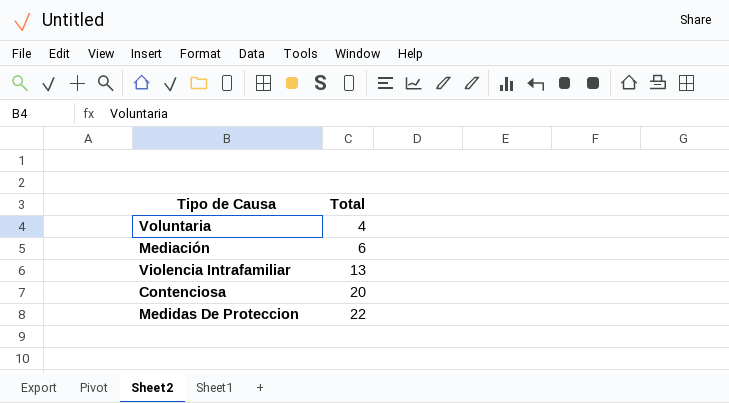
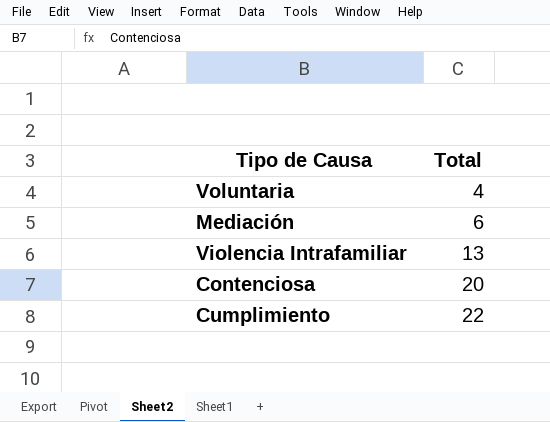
row Medidas De Proteccion: 22 -> none
row Cumplimiento: none -> 22

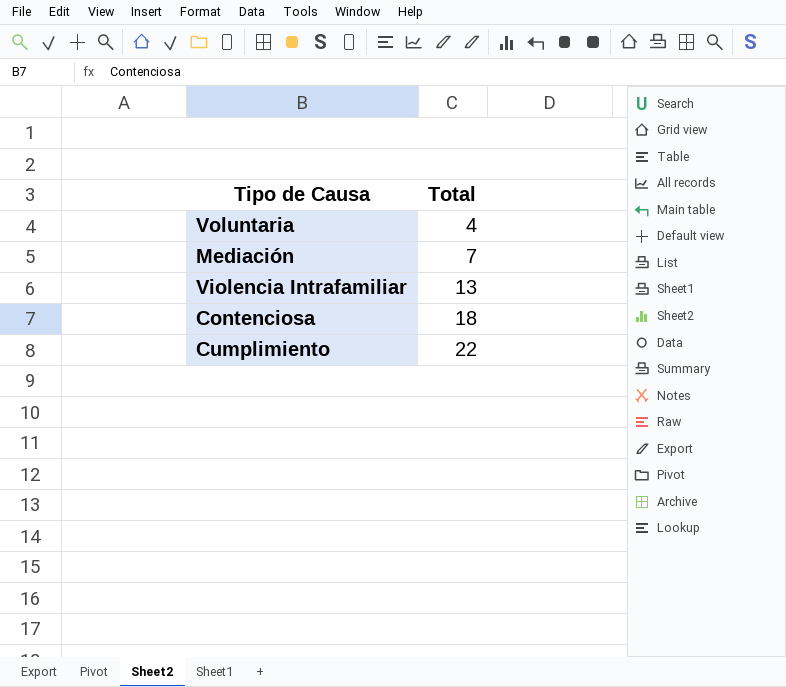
Mediación | Total: 6 -> 7
Contenciosa | Total: 20 -> 18

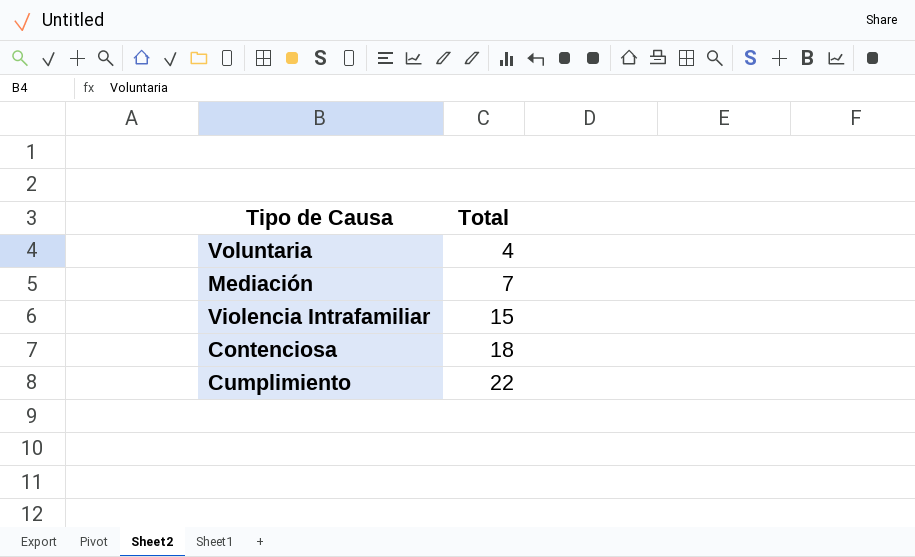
Violencia Intrafamiliar | Total: 13 -> 15

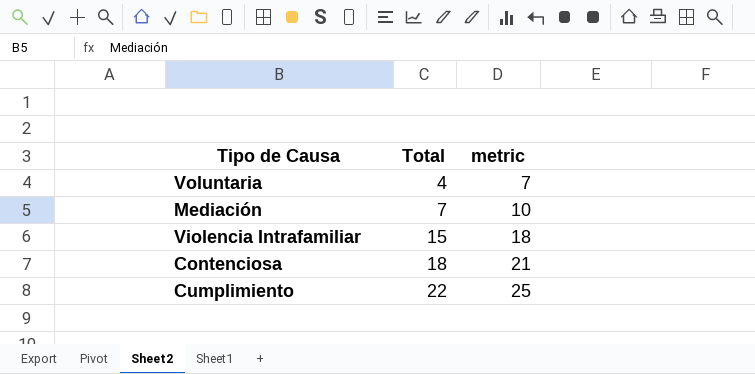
column metric | formula: none -> [Total] + 3

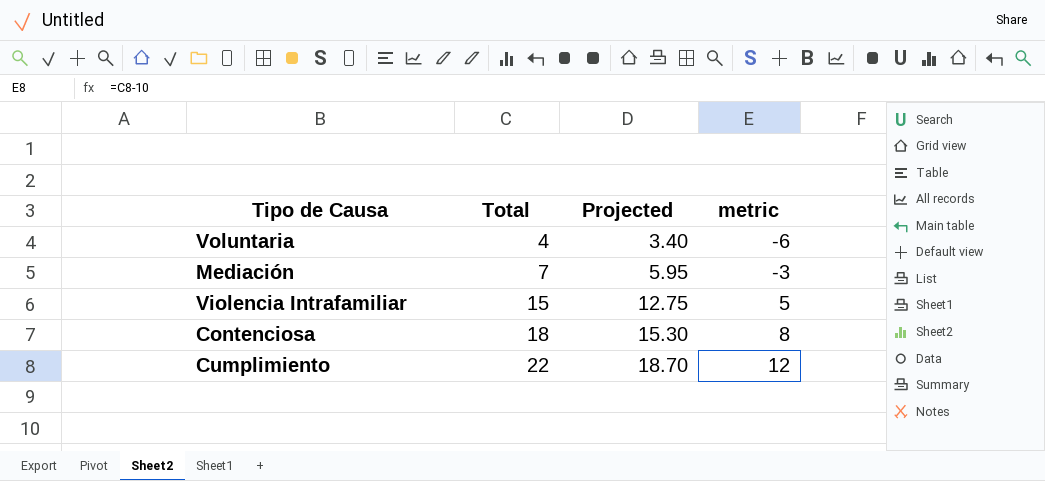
column Projected | formula: none -> [Total] * 0.85
column metric | formula: [Total] + 3 -> [Total] - 10

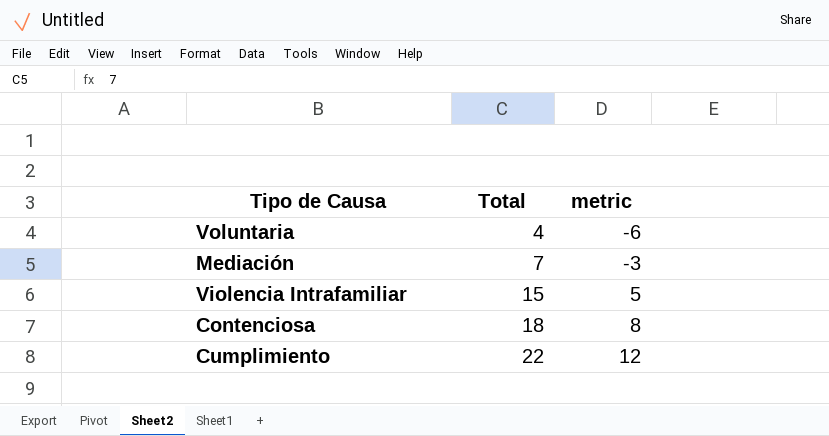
column Projected | formula: [Total] * 0.85 -> none

